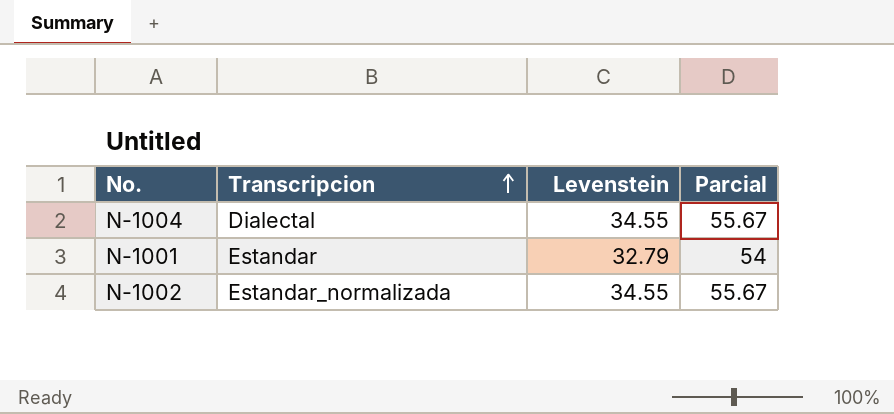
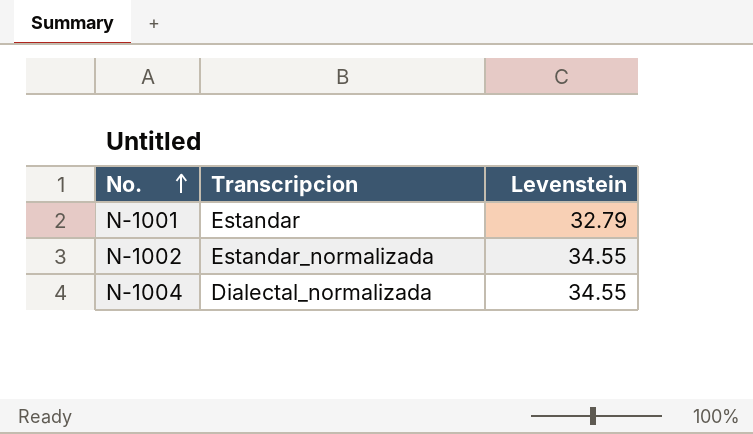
row order: Transcripcion ascending -> No. ascending
column Parcial | position: 4 -> none
N-1004 | Transcripcion: Dialectal -> Dialectal_normalizada

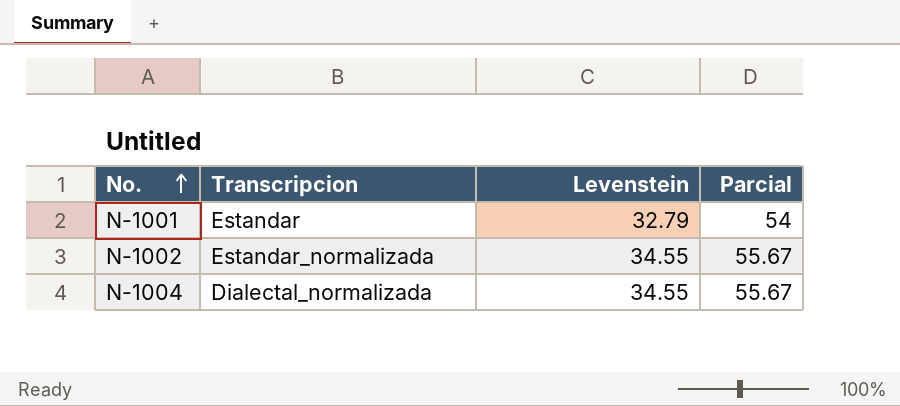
column Parcial | position: none -> 4

